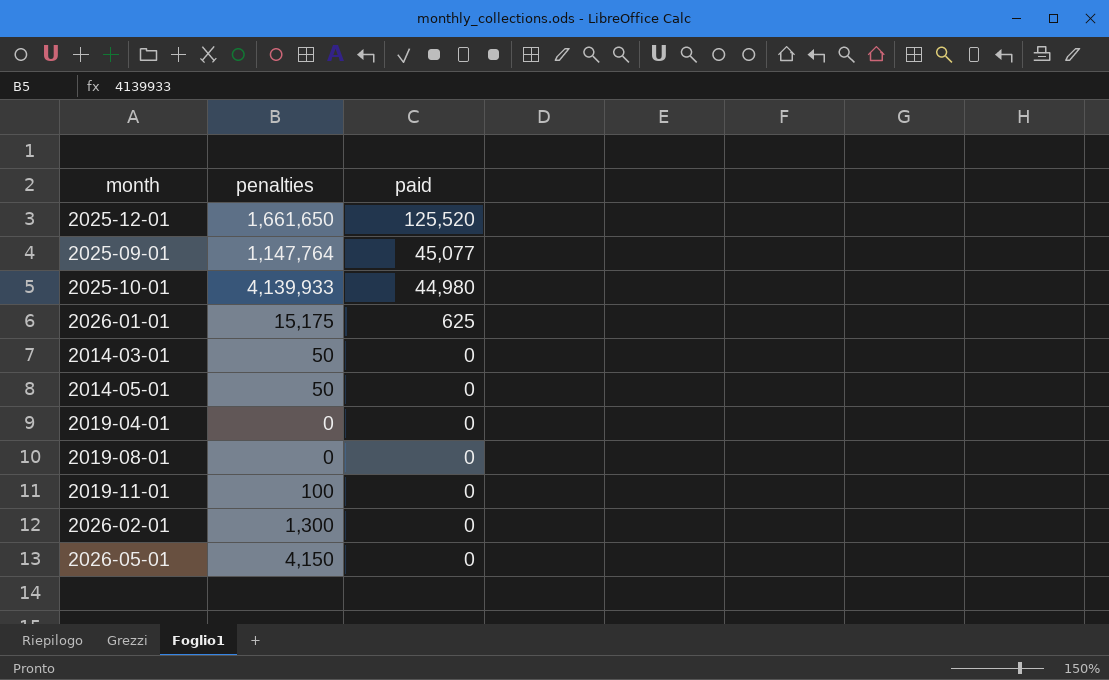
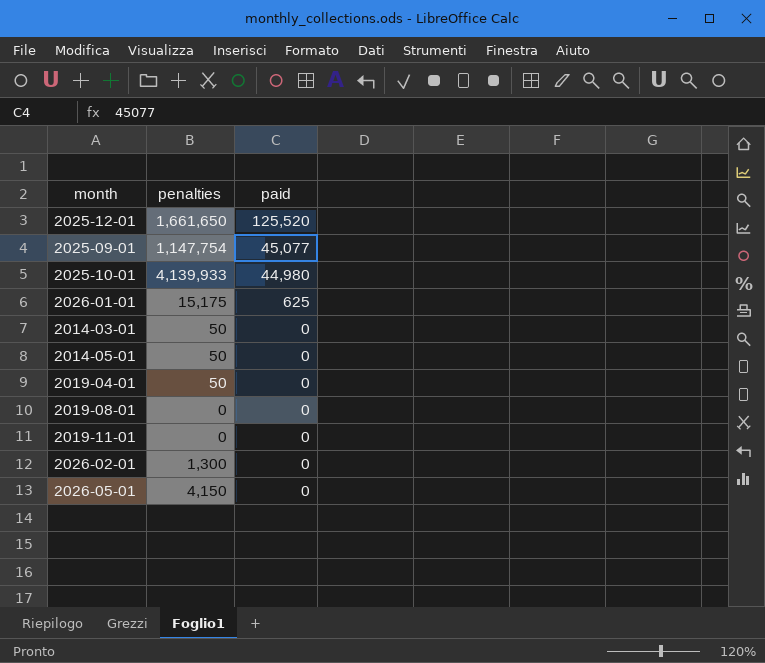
2025-09-01 | penalties: 1,147,764 -> 1,147,754
2019-04-01 | penalties: 0 -> 50
2019-11-01 | penalties: 100 -> 0

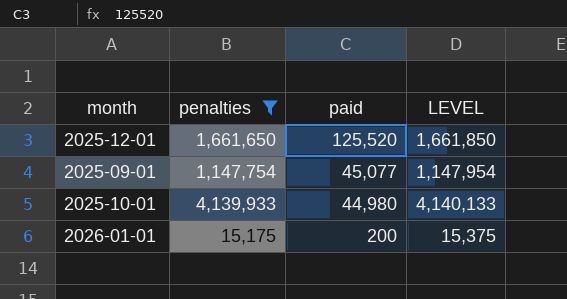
filter: none -> penalties >= 15,175
column LEVEL | formula: none -> [penalties] + 200
2026-01-01 | paid: 625 -> 200

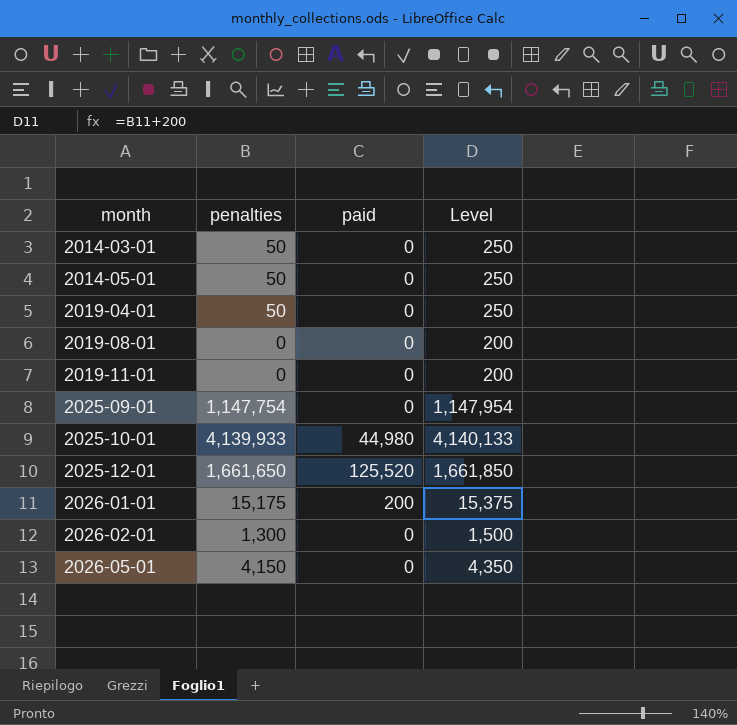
filter: penalties >= 15,175 -> none
row order: paid descending -> month ascending
column name: LEVEL -> Level
2025-09-01 | paid: 45,077 -> 0

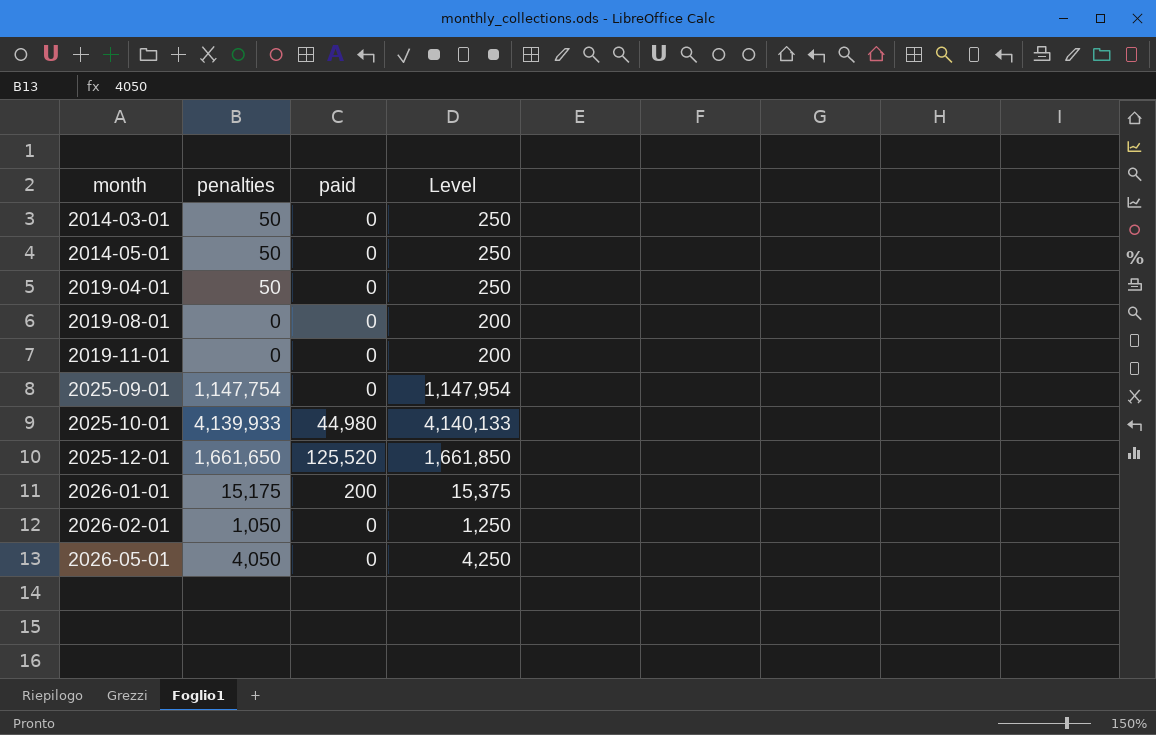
2026-02-01 | penalties: 1,300 -> 1,050
2026-02-01 | Level: 1,500 -> 1,250
2026-05-01 | penalties: 4,150 -> 4,050
2026-05-01 | Level: 4,350 -> 4,250

